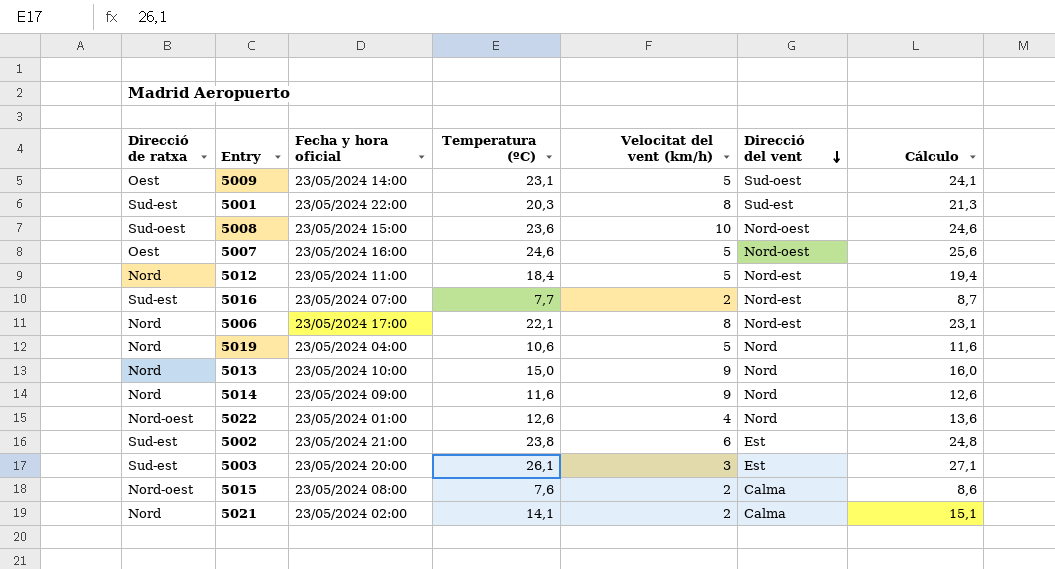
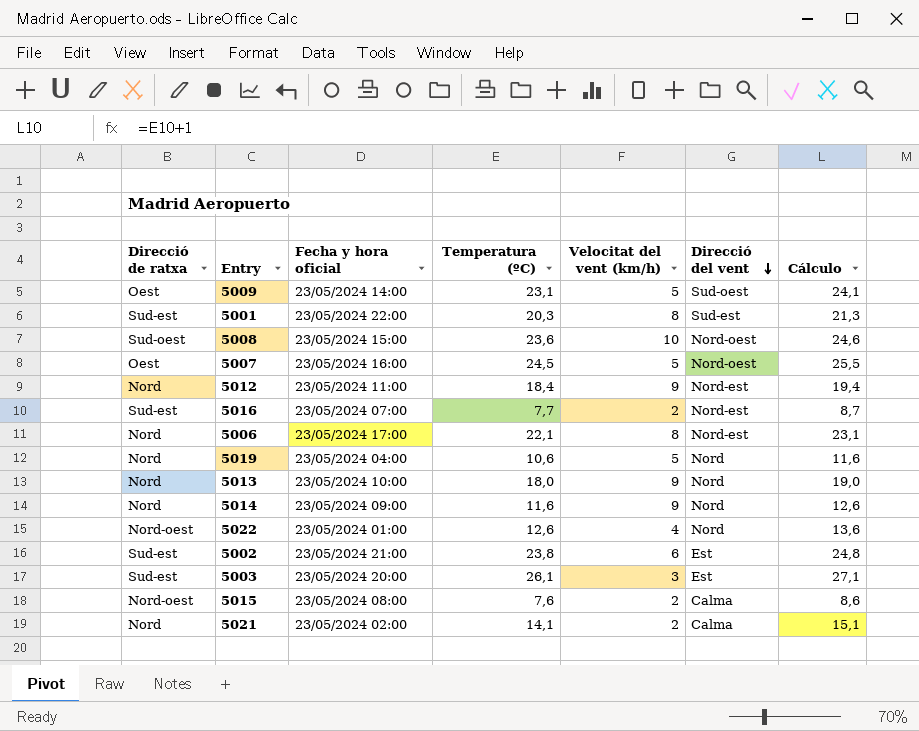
5007 | Temperatura (ºC): 24,6 -> 24,5
5007 | Cálculo: 25,6 -> 25,5
5012 | Velocitat del vent (km/h): 5 -> 9
5013 | Temperatura (ºC): 15,0 -> 18,0
5013 | Cálculo: 16,0 -> 19,0

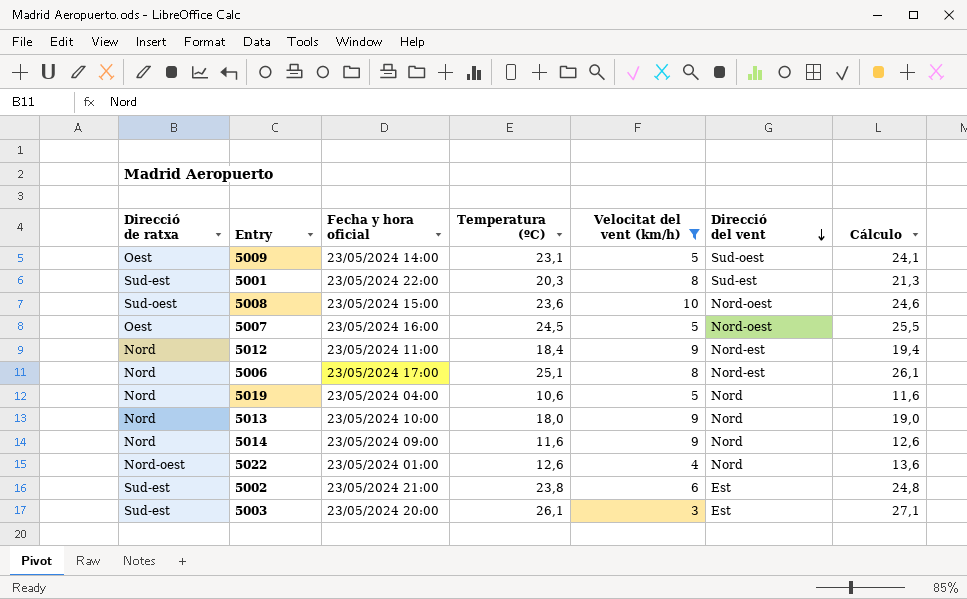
filter: none -> Velocitat del vent (km/h) != 2
5006 | Temperatura (ºC): 22,1 -> 25,1
5006 | Cálculo: 23,1 -> 26,1

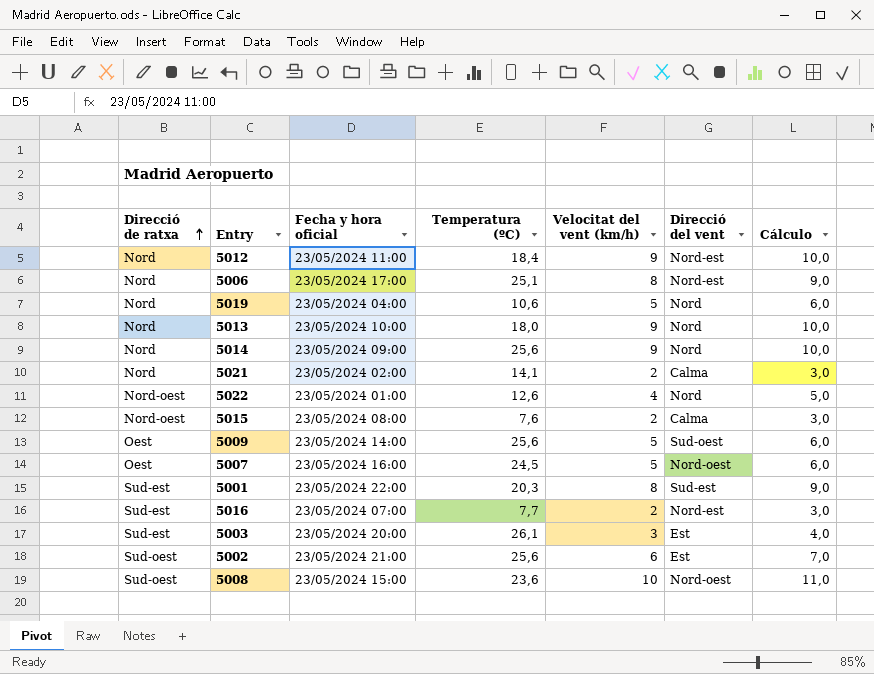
filter: Velocitat del vent (km/h) != 2 -> none
row order: Direcció del vent descending -> Direcció de ratxa ascending
column Cálculo | formula: [Temperatura (ºC)] + 1 -> [Velocitat del vent (km/h)] + 1
5014 | Temperatura (ºC): 11,6 -> 25,6
5009 | Temperatura (ºC): 23,1 -> 25,6
5002 | Direcció de ratxa: Sud-est -> Sud-oest
5002 | Temperatura (ºC): 23,8 -> 25,6

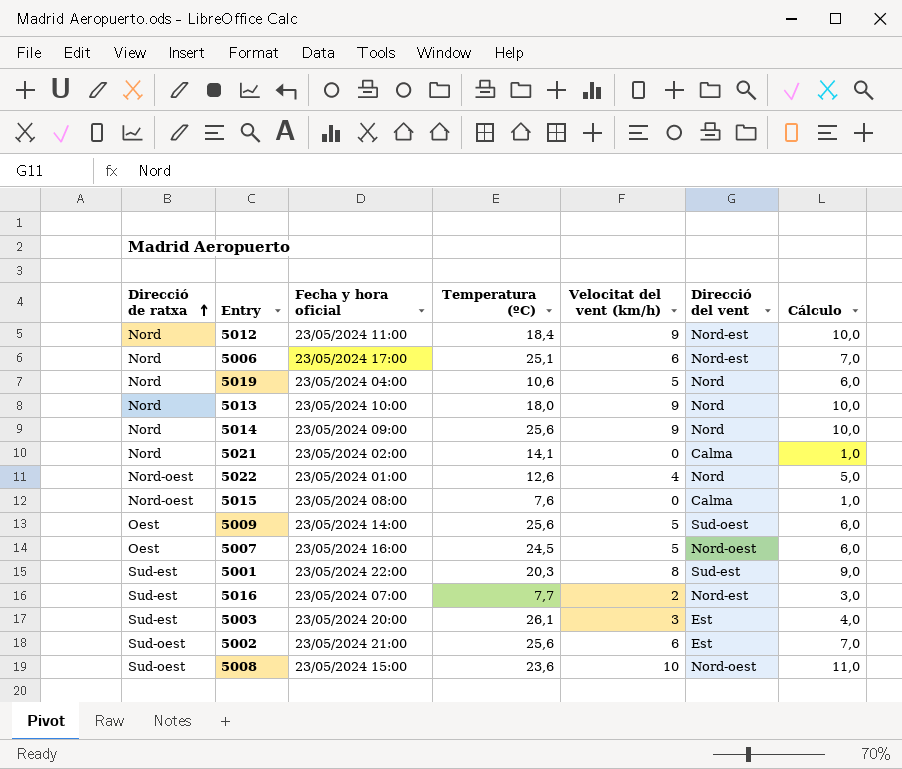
5006 | Velocitat del vent (km/h): 8 -> 6
5006 | Cálculo: 9,0 -> 7,0
5021 | Velocitat del vent (km/h): 2 -> 0
5021 | Cálculo: 3,0 -> 1,0
5015 | Velocitat del vent (km/h): 2 -> 0
5015 | Cálculo: 3,0 -> 1,0

